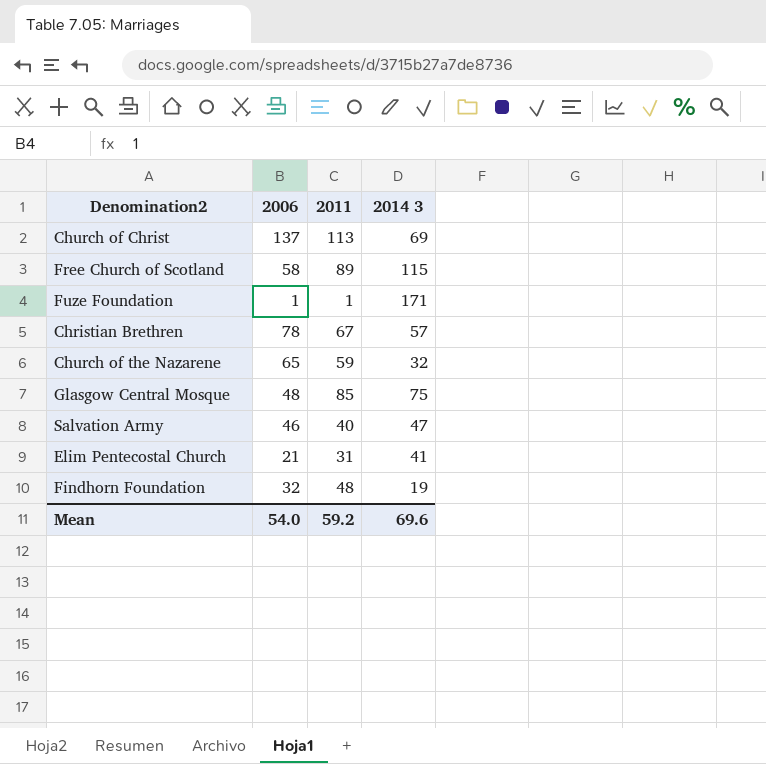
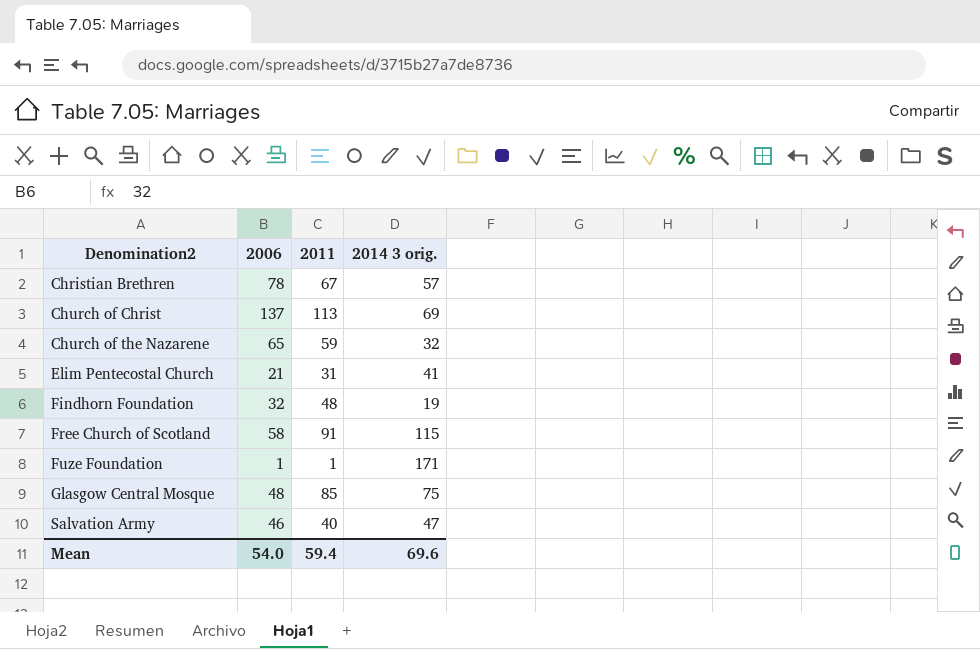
row order: none -> Denomination2 ascending
column name: 2014 3 -> 2014 3 orig.
Free Church of Scotland | 2011: 89 -> 91
Mean | 2011: 59.2 -> 59.4

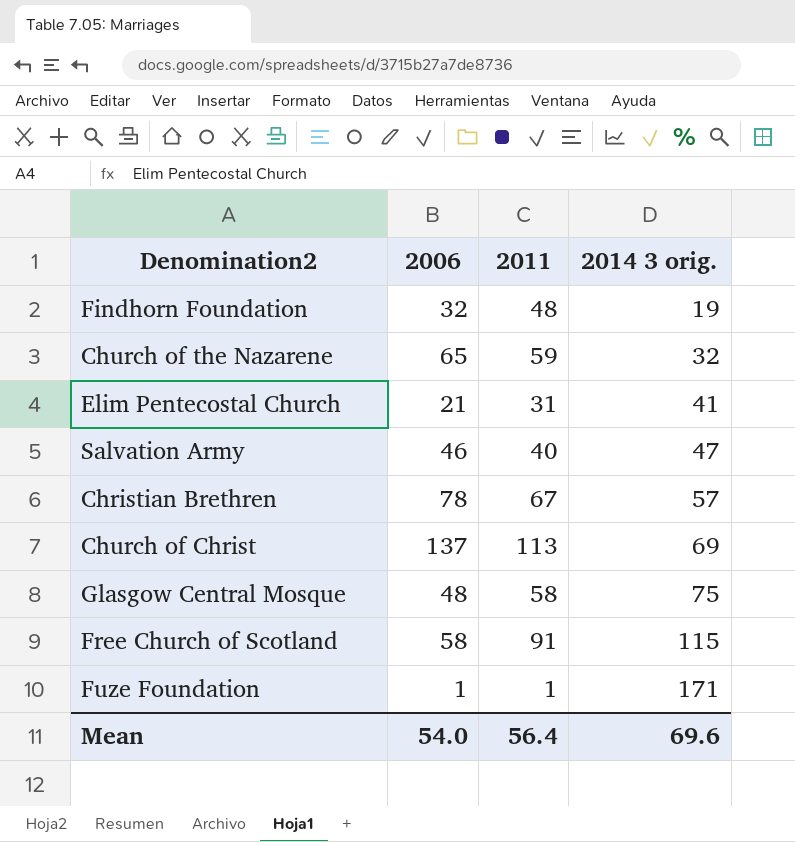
row order: Denomination2 ascending -> 2014 3 orig. ascending
Glasgow Central Mosque | 2011: 85 -> 58
Mean | 2011: 59.4 -> 56.4

